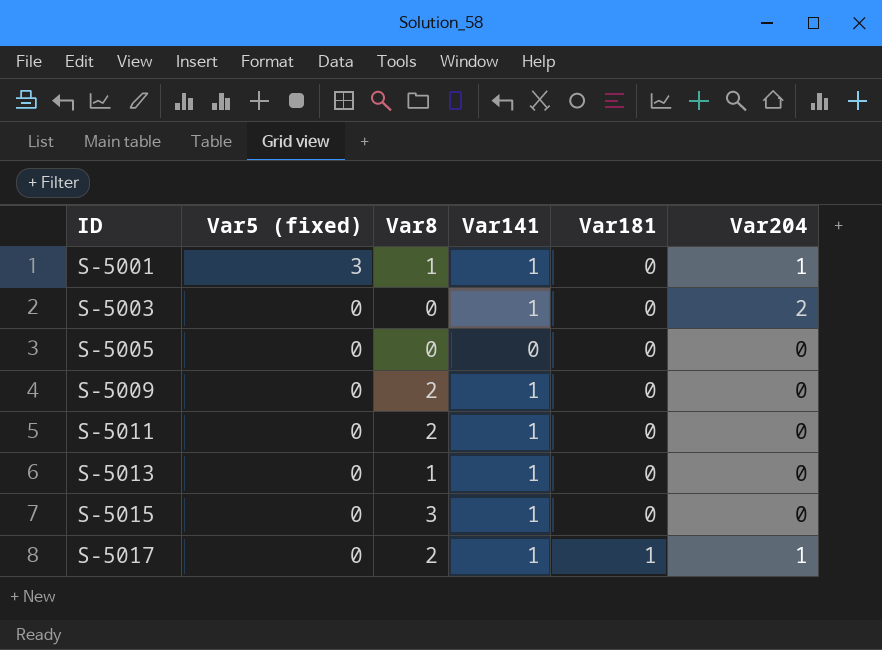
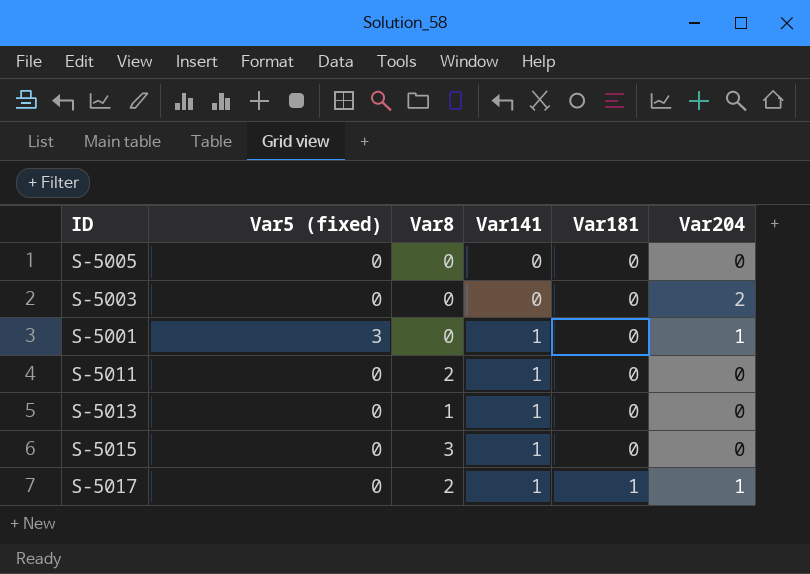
row order: ID ascending -> Var141 ascending
row S-5009: 0 | 2 | 1 | 0 | 0 -> none
S-5003 | Var141: 1 -> 0
S-5001 | Var8: 1 -> 0

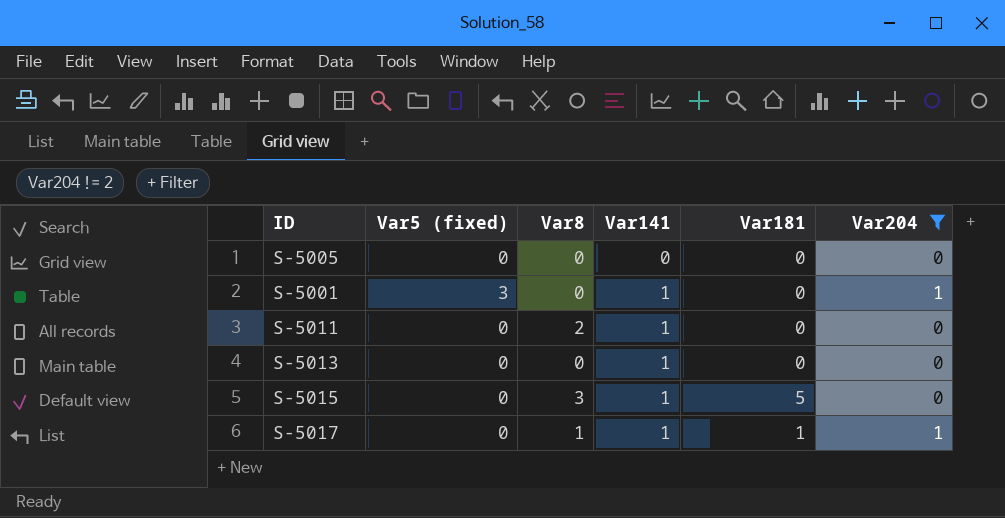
filter: none -> Var204 != 2
S-5013 | Var8: 1 -> 0
S-5015 | Var181: 0 -> 5
S-5017 | Var8: 2 -> 1

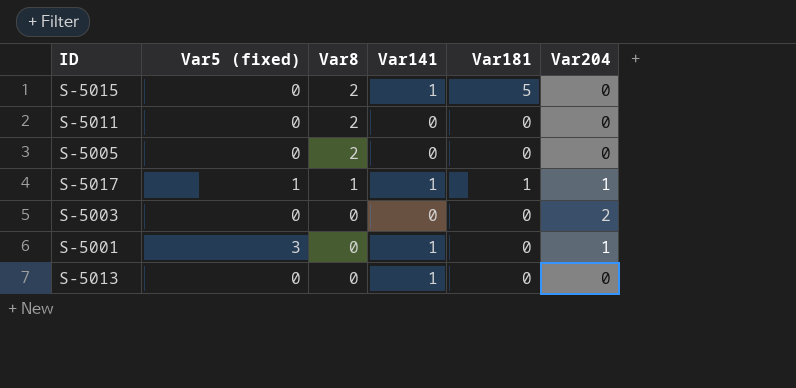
filter: Var204 != 2 -> none
row order: Var141 ascending -> Var8 descending
S-5015 | Var8: 3 -> 2
S-5011 | Var141: 1 -> 0
S-5005 | Var8: 0 -> 2
S-5017 | Var5 (fixed): 0 -> 1

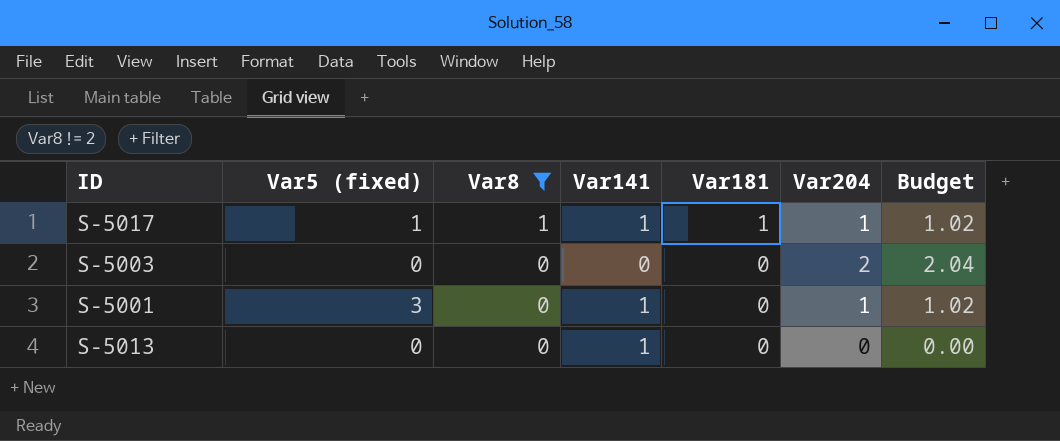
filter: none -> Var8 != 2
column Budget | formula: none -> [Var204] * 1.02

